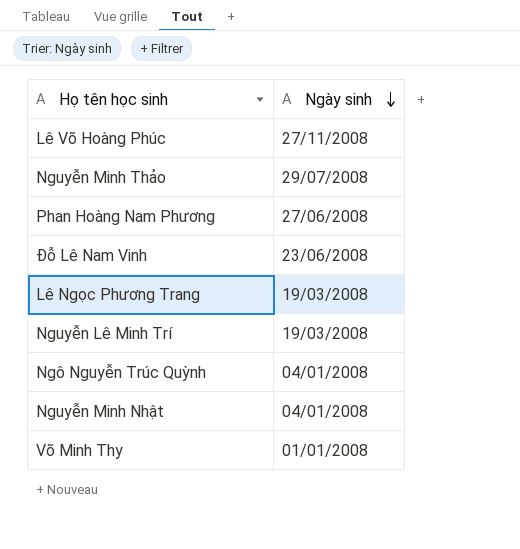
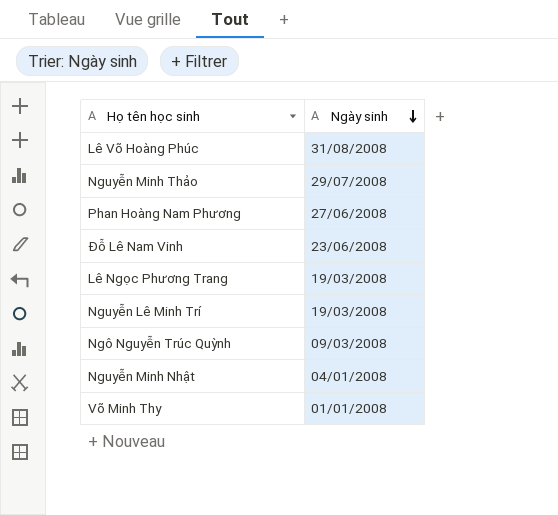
Lê Võ Hoàng Phúc | Ngày sinh: 27/11/2008 -> 31/08/2008
Ngô Nguyễn Trúc Quỳnh | Ngày sinh: 04/01/2008 -> 09/03/2008

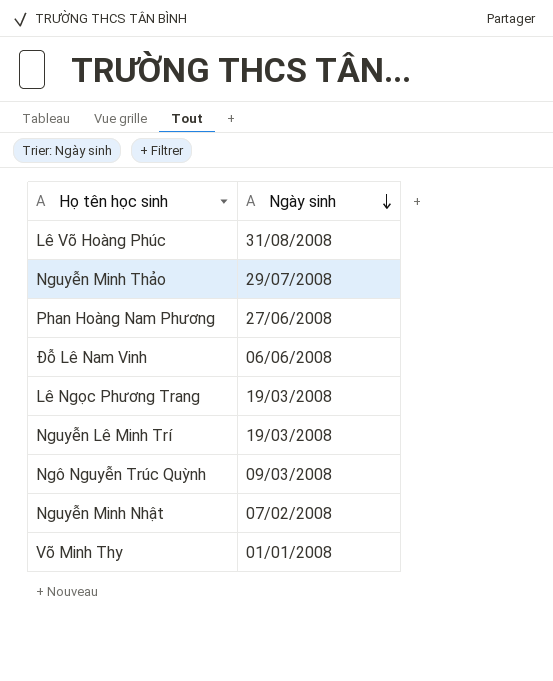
Đỗ Lê Nam Vinh | Ngày sinh: 23/06/2008 -> 06/06/2008
Nguyễn Minh Nhật | Ngày sinh: 04/01/2008 -> 07/02/2008

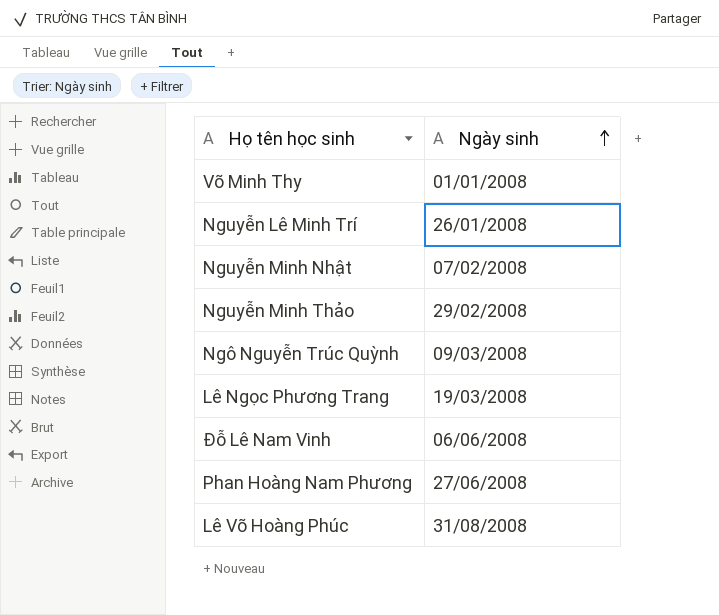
row order: Ngày sinh descending -> Ngày sinh ascending
Nguyễn Lê Minh Trí | Ngày sinh: 19/03/2008 -> 26/01/2008
Nguyễn Minh Thảo | Ngày sinh: 29/07/2008 -> 29/02/2008

